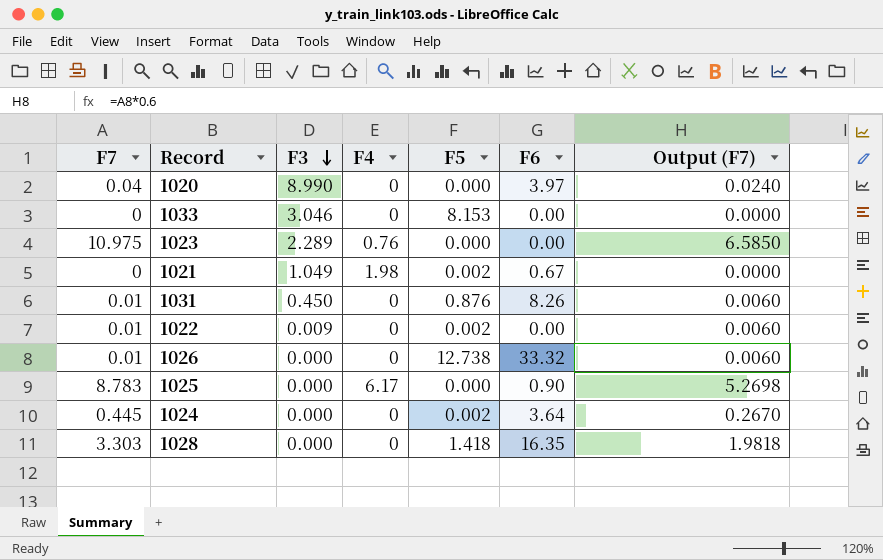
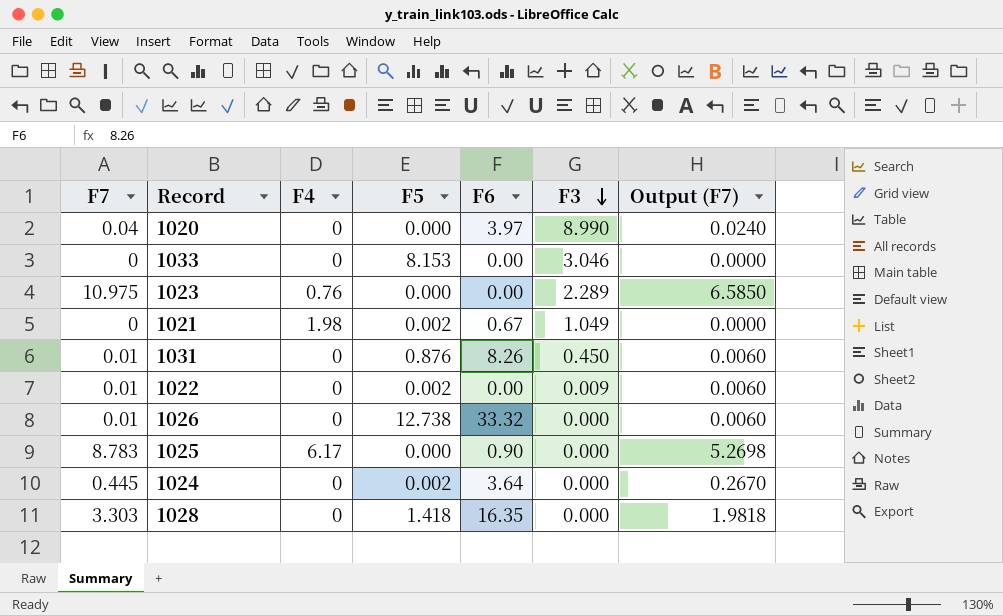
column F3 | position: 3 -> 6

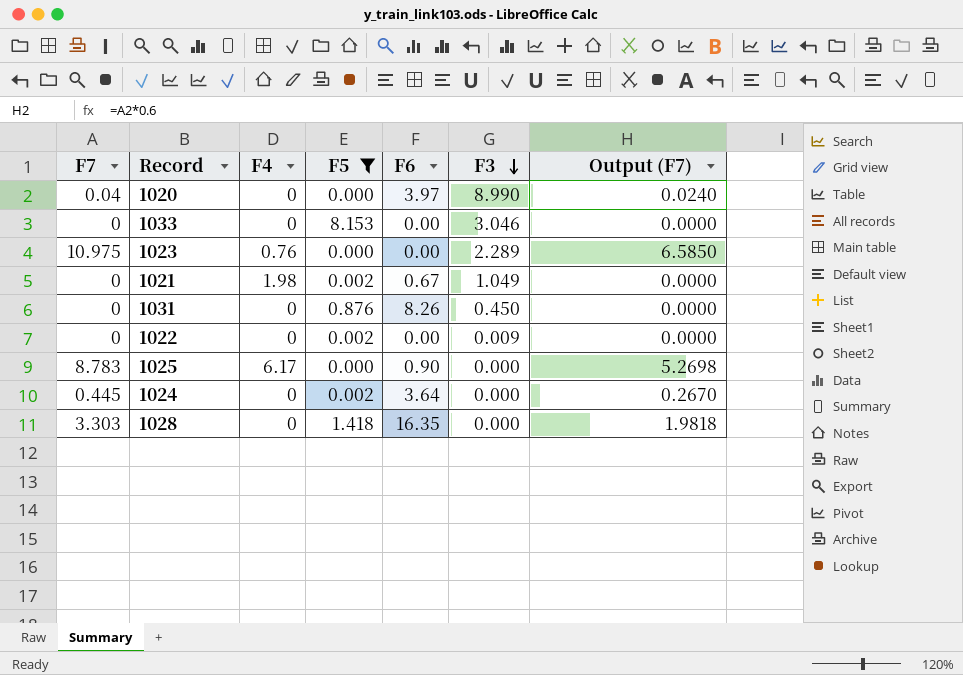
filter: none -> F5 != 12.738
1031 | F7: 0.01 -> 0
1031 | Output (F7): 0.0060 -> 0.0000
1022 | F7: 0.01 -> 0
1022 | Output (F7): 0.0060 -> 0.0000

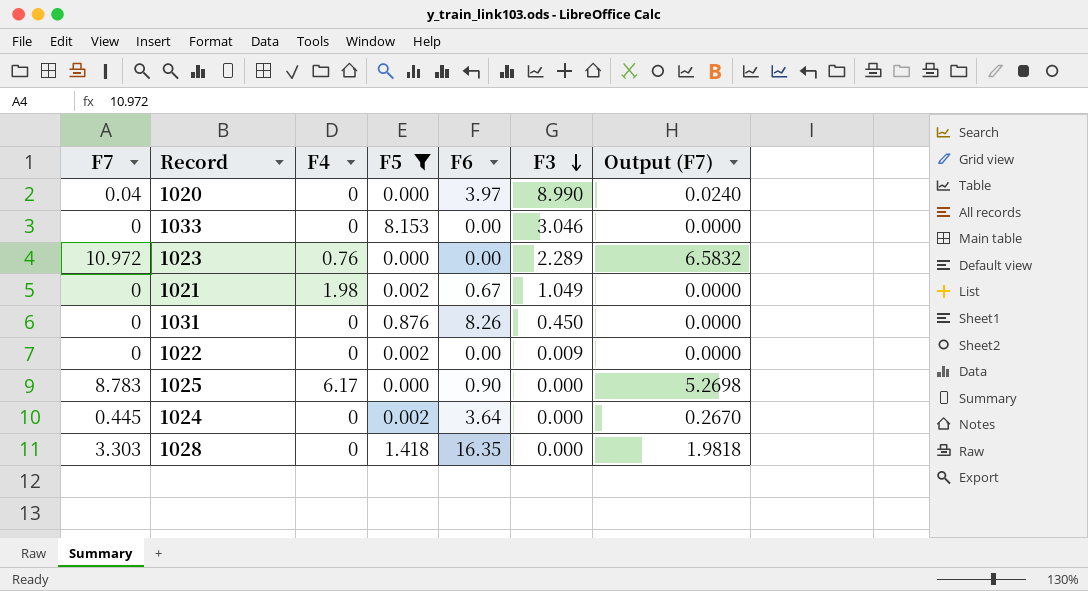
1023 | F7: 10.975 -> 10.972
1023 | Output (F7): 6.5850 -> 6.5832

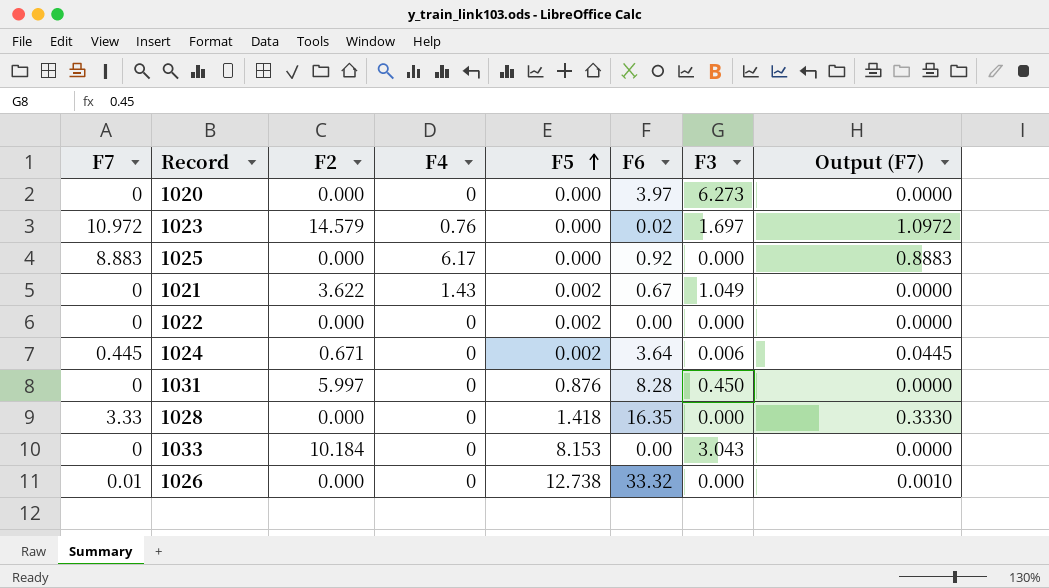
filter: F5 != 12.738 -> none
row order: F3 descending -> F5 ascending
column F2 | position: none -> 3
column Output (F7) | formula: [F7] * 0.6 -> [F7] * 0.1
1020 | F7: 0.04 -> 0
1020 | F3: 8.990 -> 6.273
1023 | F6: 0.00 -> 0.02
1023 | F3: 2.289 -> 1.697
1025 | F7: 8.783 -> 8.883
1025 | F6: 0.90 -> 0.92
1021 | F4: 1.98 -> 1.43
1022 | F3: 0.009 -> 0.000
1024 | F3: 0.000 -> 0.006
1031 | F6: 8.26 -> 8.28
1028 | F7: 3.303 -> 3.33
1033 | F3: 3.046 -> 3.043

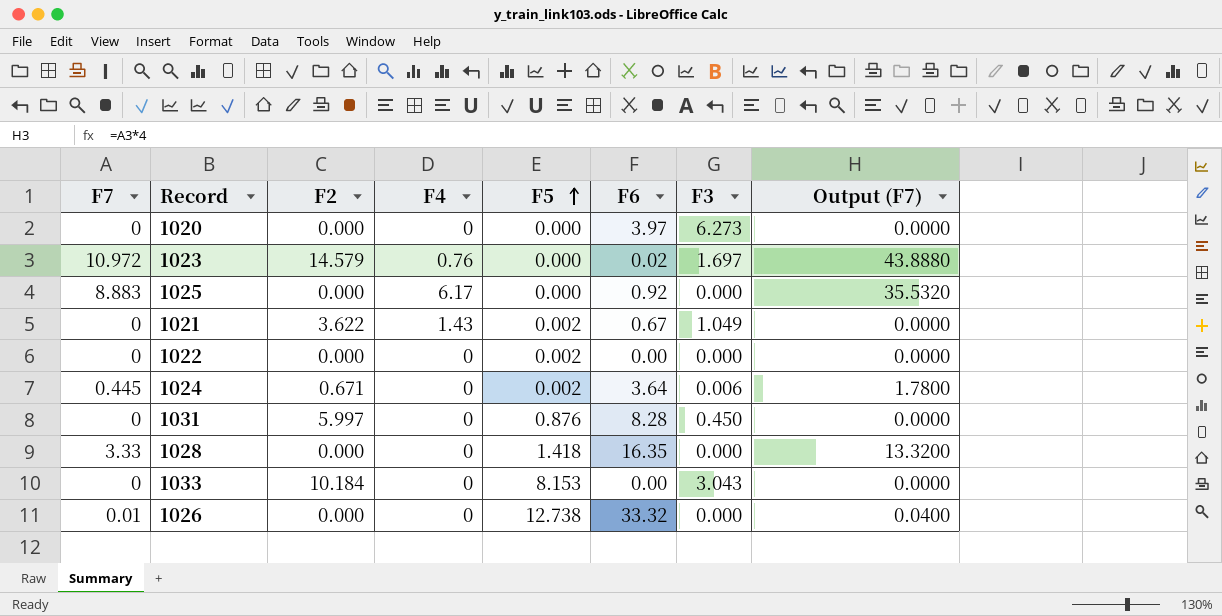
column Output (F7) | formula: [F7] * 0.1 -> [F7] * 4

